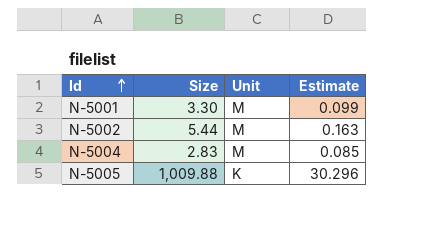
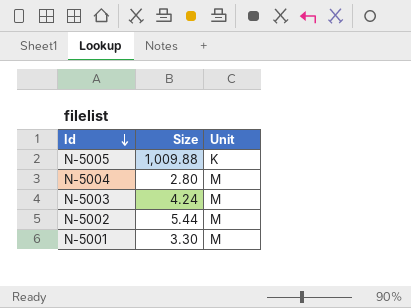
row order: Id ascending -> Id descending
column Estimate | formula: [Size] * 0.03 -> none
N-5004 | Size: 2.83 -> 2.80
row N-5003: none -> 4.24 | M

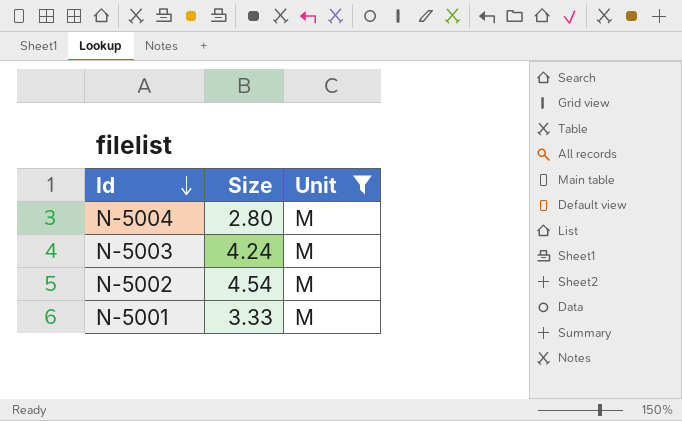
filter: none -> Unit = M
N-5002 | Size: 5.44 -> 4.54
N-5001 | Size: 3.30 -> 3.33

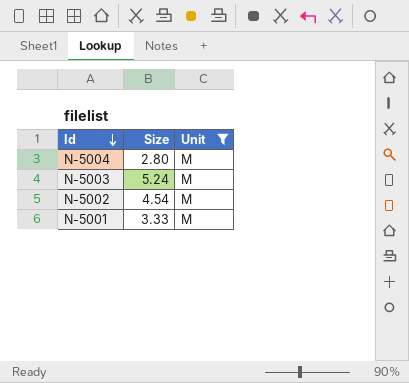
N-5003 | Size: 4.24 -> 5.24

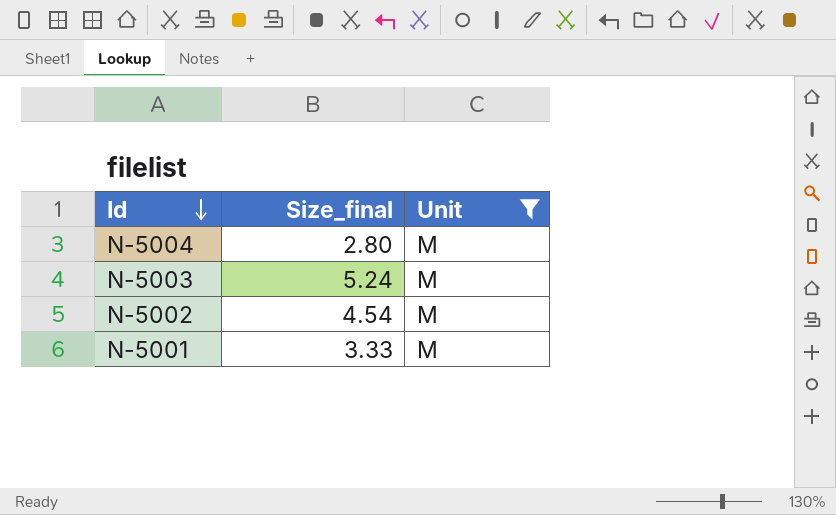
column name: Size -> Size_final

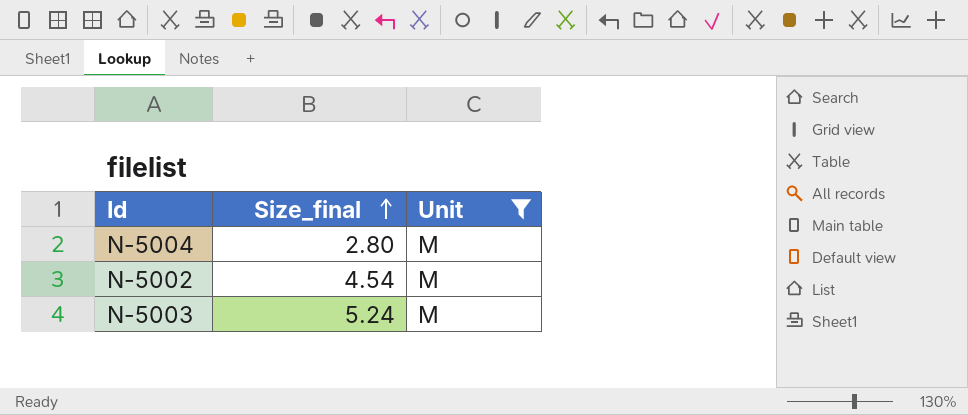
row order: Id descending -> Size_final ascending
row N-5001: 3.33 | M -> none

